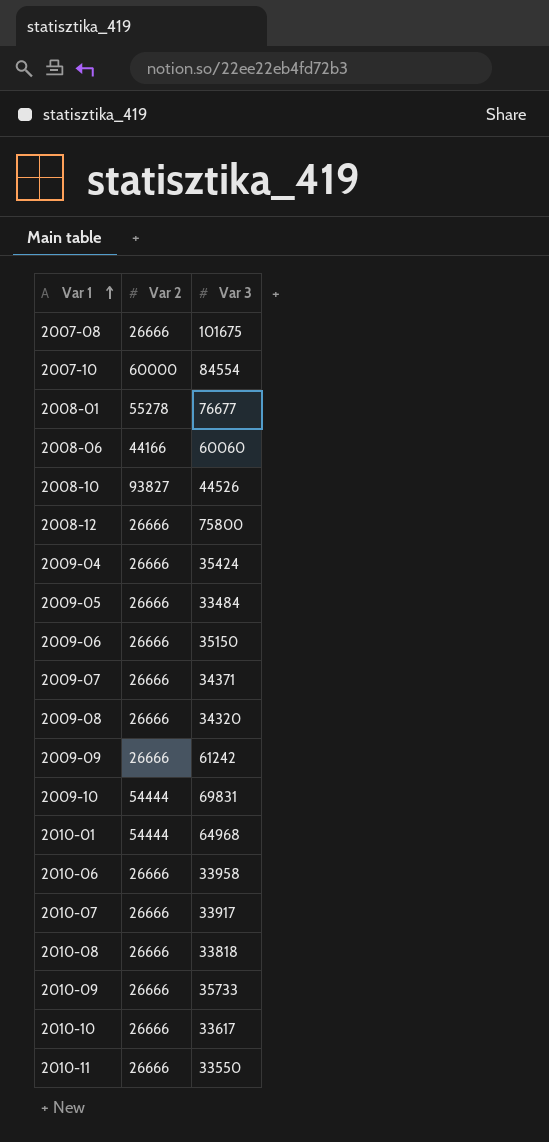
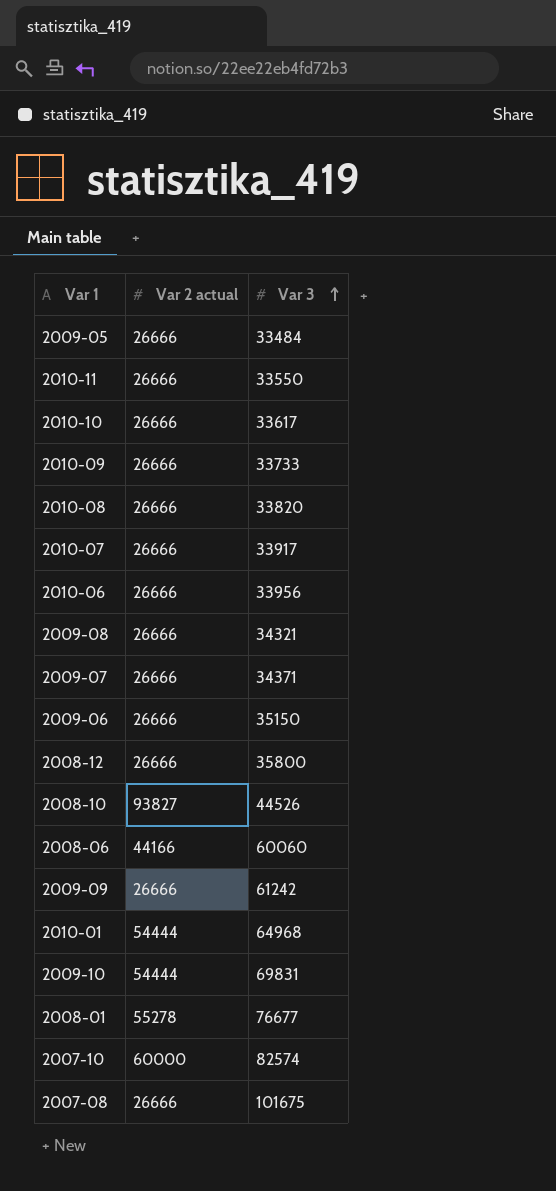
row order: Var 1 ascending -> Var 3 ascending
column name: Var 2 -> Var 2 actual
row 2009-04: 26666 | 35424 -> none
2010-09 | Var 3: 35733 -> 33733
2010-08 | Var 3: 33818 -> 33820
2010-06 | Var 3: 33958 -> 33956
2009-08 | Var 3: 34320 -> 34321
2008-12 | Var 3: 75800 -> 35800
2007-10 | Var 3: 84554 -> 82574

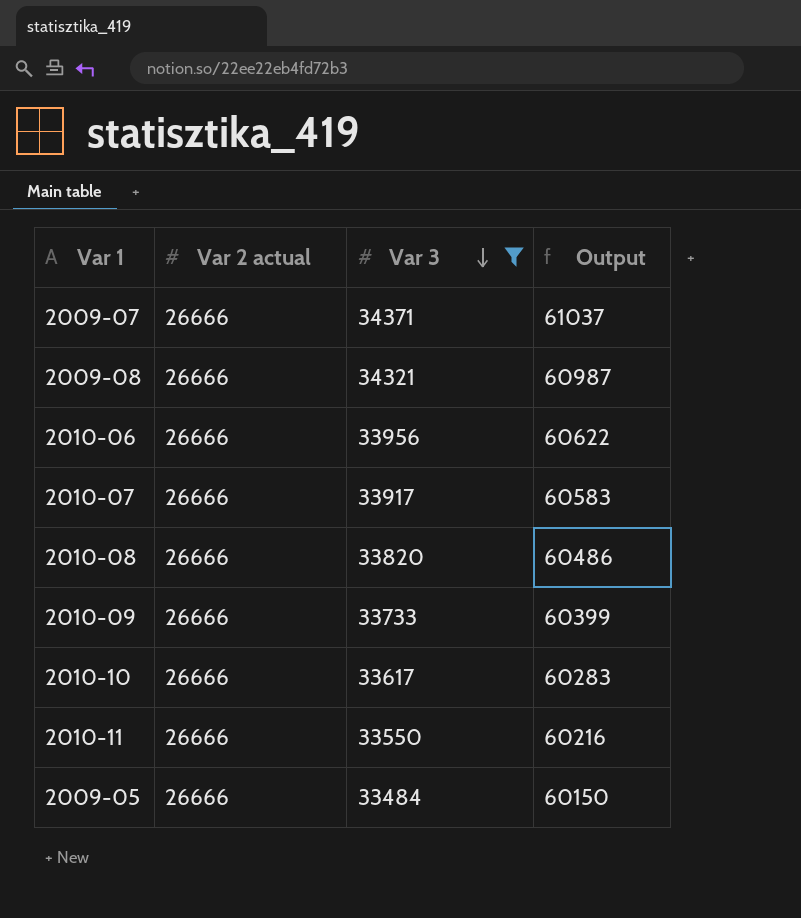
filter: none -> Var 3 <= 34371
row order: Var 3 ascending -> Var 3 descending
column Output | formula: none -> [Var 2 actual] + [Var 3]

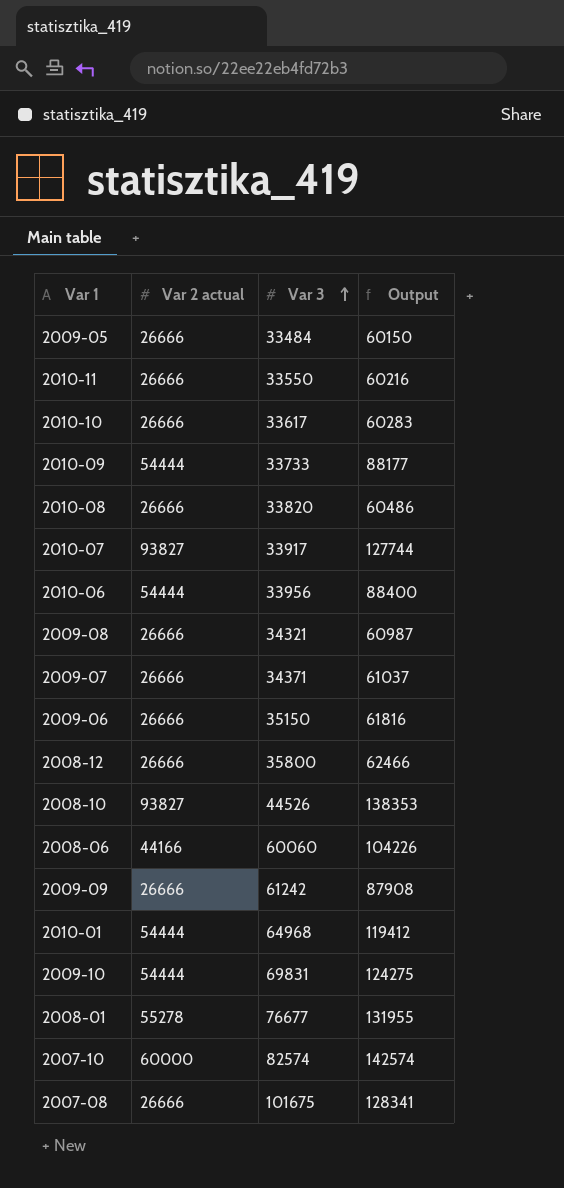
filter: Var 3 <= 34371 -> none
row order: Var 3 descending -> Var 3 ascending
2010-09 | Var 2 actual: 26666 -> 54444
2010-09 | Output: 60399 -> 88177
2010-07 | Var 2 actual: 26666 -> 93827
2010-07 | Output: 60583 -> 127744
2010-06 | Var 2 actual: 26666 -> 54444
2010-06 | Output: 60622 -> 88400

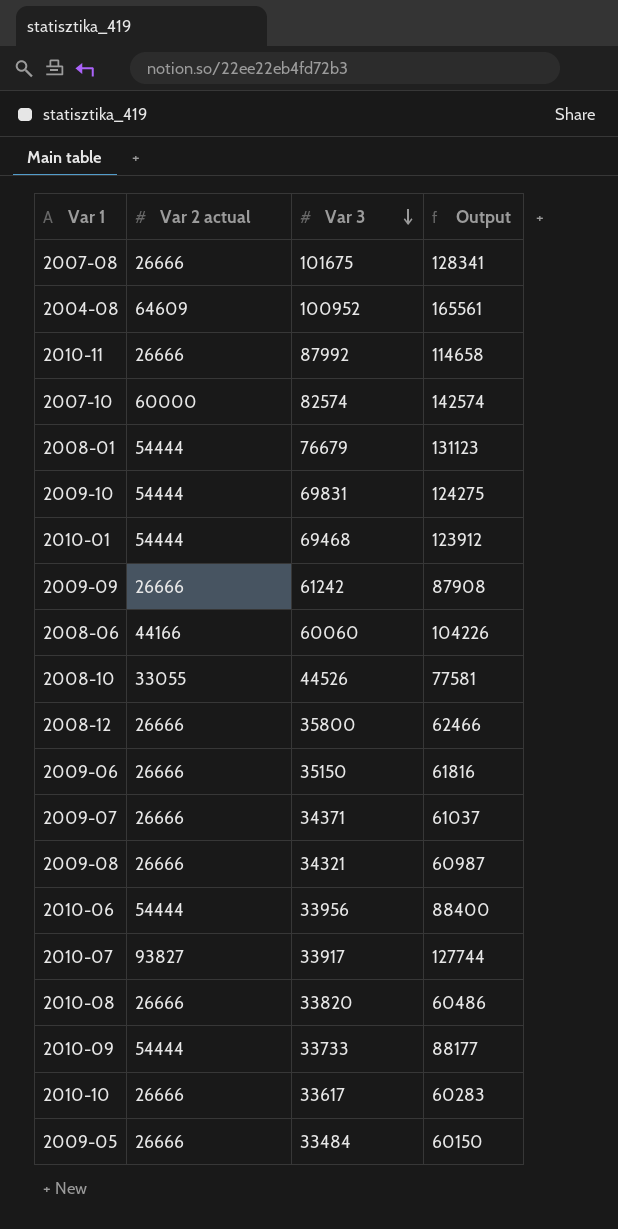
row order: Var 3 ascending -> Var 3 descending
row 2004-08: none -> 64609 | 100952 | 165561
2010-11 | Var 3: 33550 -> 87992
2010-11 | Output: 60216 -> 114658
2008-01 | Var 2 actual: 55278 -> 54444
2008-01 | Var 3: 76677 -> 76679
2008-01 | Output: 131955 -> 131123
2010-01 | Var 3: 64968 -> 69468
2010-01 | Output: 119412 -> 123912
2008-10 | Var 2 actual: 93827 -> 33055
2008-10 | Output: 138353 -> 77581

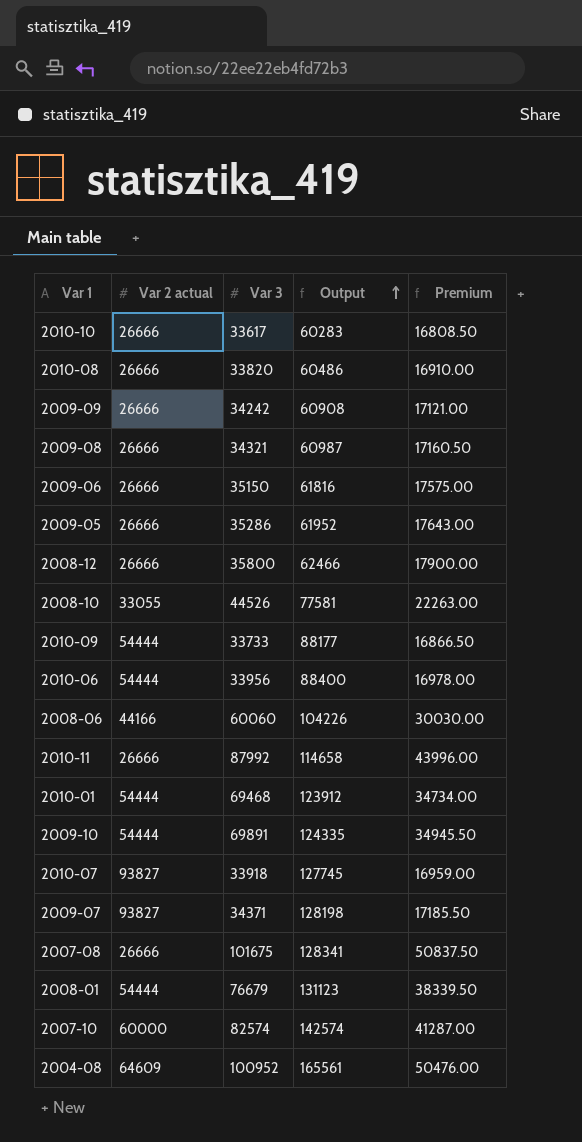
row order: Var 3 descending -> Output ascending
column Premium | formula: none -> [Var 3] * 0.5
2009-09 | Var 3: 61242 -> 34242
2009-09 | Output: 87908 -> 60908
2009-05 | Var 3: 33484 -> 35286
2009-05 | Output: 60150 -> 61952
2009-10 | Var 3: 69831 -> 69891
2009-10 | Output: 124275 -> 124335
2010-07 | Var 3: 33917 -> 33918
2010-07 | Output: 127744 -> 127745
2009-07 | Var 2 actual: 26666 -> 93827
2009-07 | Output: 61037 -> 128198

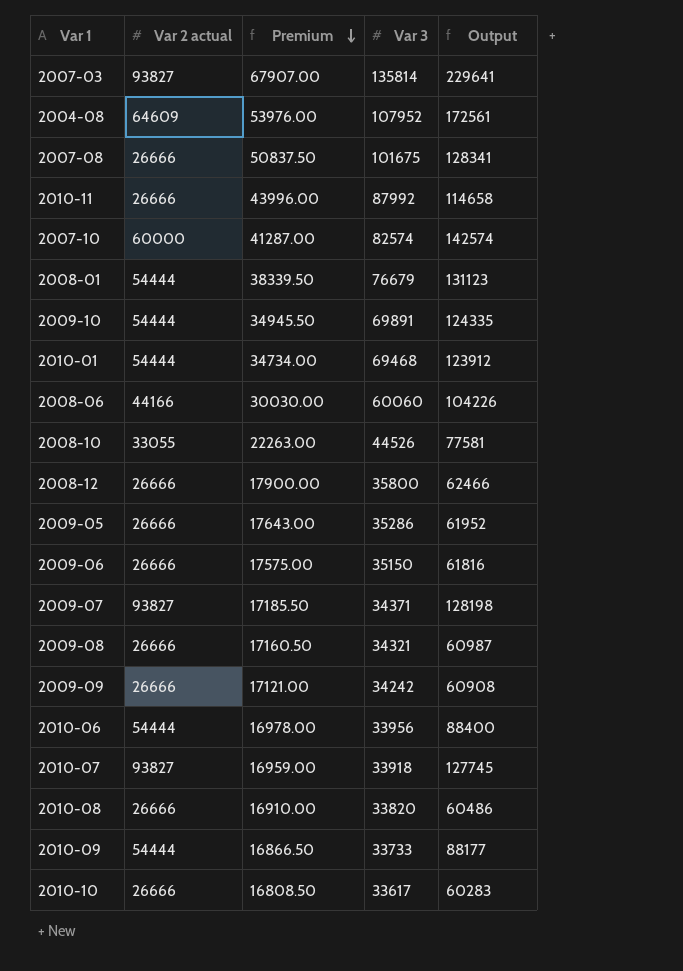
row order: Output ascending -> Premium descending
column Premium | position: 5 -> 3
row 2007-03: none -> 93827 | 67907.00 | 135814 | 229641
2004-08 | Premium: 50476.00 -> 53976.00
2004-08 | Var 3: 100952 -> 107952
2004-08 | Output: 165561 -> 172561

